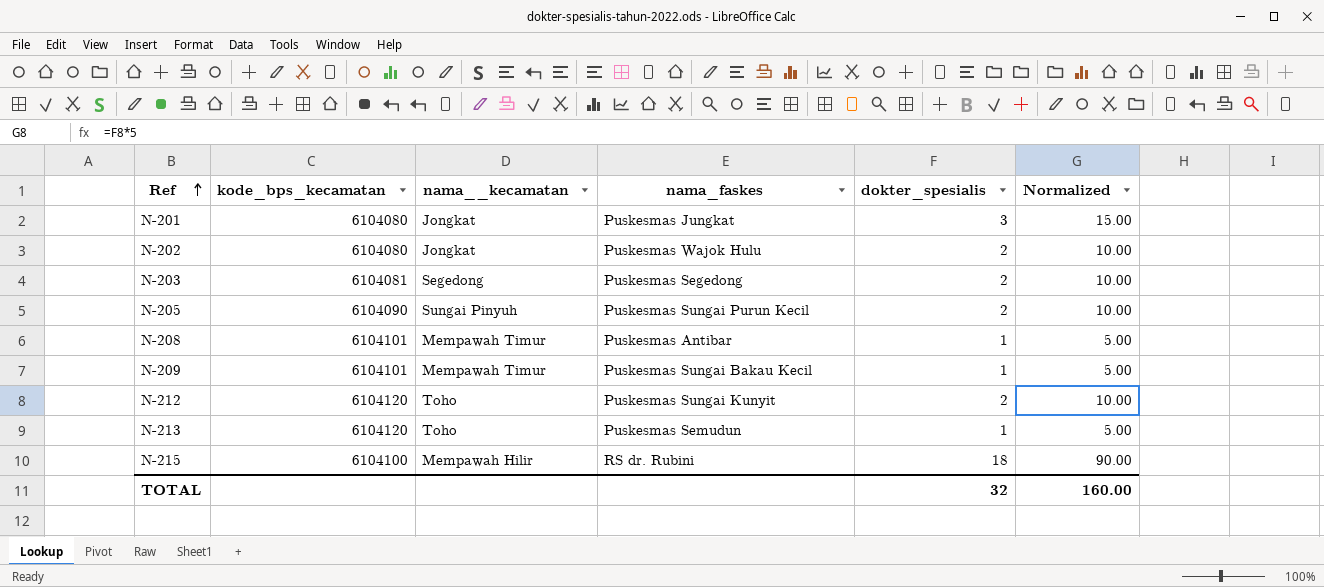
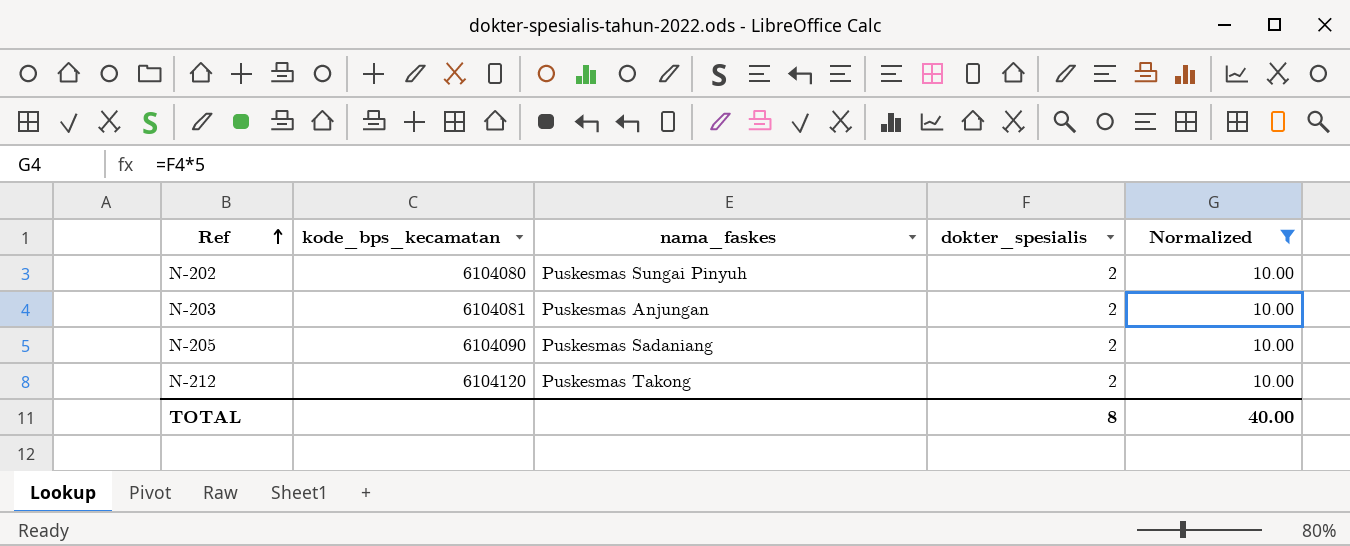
filter: none -> Normalized = 10.00
column nama__kecamatan | position: 3 -> none
N-202 | nama_faskes: Puskesmas Wajok Hulu -> Puskesmas Sungai Pinyuh
N-203 | nama_faskes: Puskesmas Segedong -> Puskesmas Anjungan
N-205 | nama_faskes: Puskesmas Sungai Purun Kecil -> Puskesmas Sadaniang
N-212 | nama_faskes: Puskesmas Sungai Kunyit -> Puskesmas Takong
TOTAL | dokter_spesialis: 32 -> 8
TOTAL | Normalized: 160.00 -> 40.00

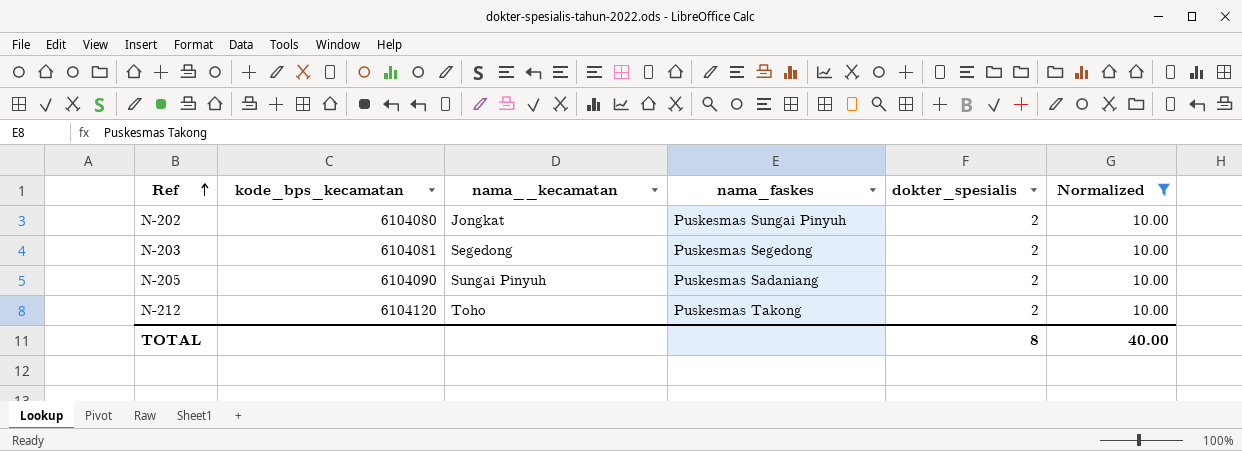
column nama__kecamatan | position: none -> 3
N-203 | nama_faskes: Puskesmas Anjungan -> Puskesmas Segedong

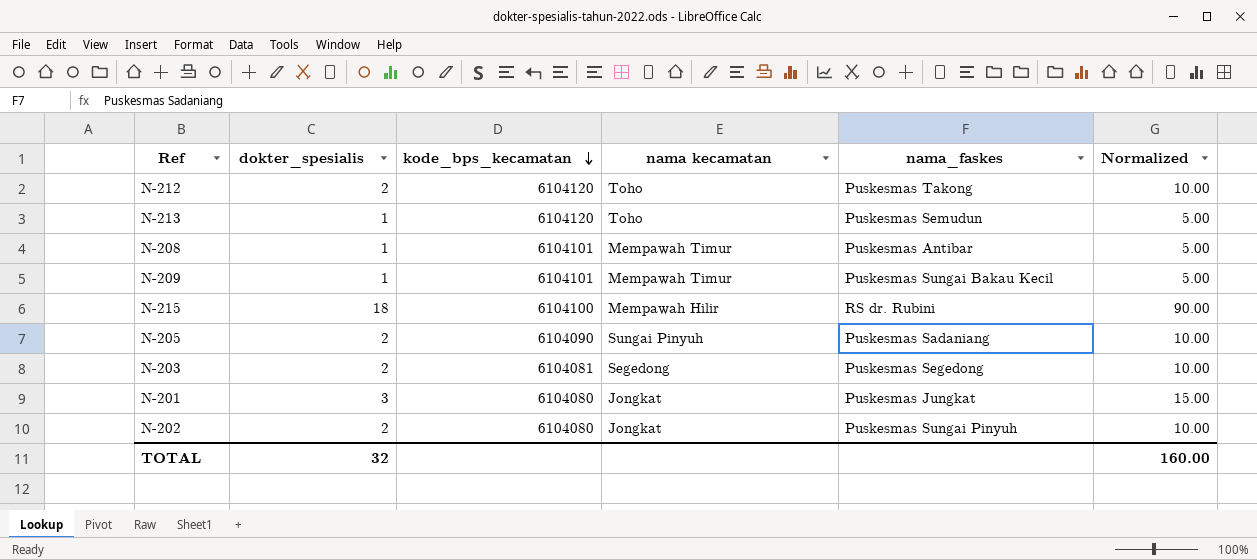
filter: Normalized = 10.00 -> none
row order: Ref ascending -> kode_bps_kecamatan descending
column dokter_spesialis | position: 5 -> 2
column name: nama__kecamatan -> nama kecamatan
TOTAL | dokter_spesialis: 8 -> 32
TOTAL | Normalized: 40.00 -> 160.00

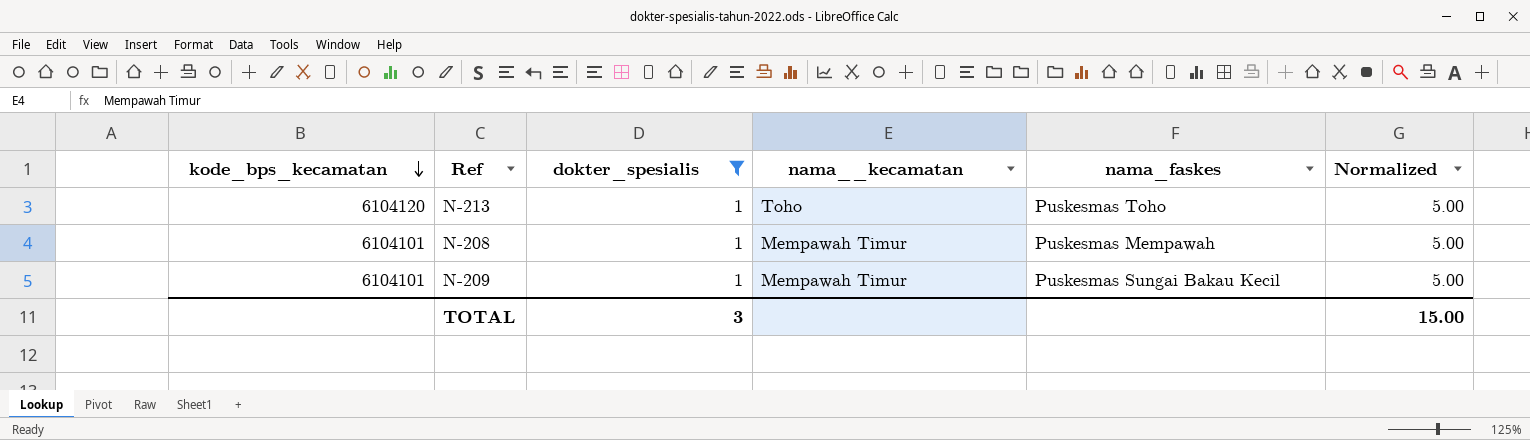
filter: none -> dokter_spesialis = 1
column kode_bps_kecamatan | position: 3 -> 1
column name: nama kecamatan -> nama__kecamatan
N-213 | nama_faskes: Puskesmas Semudun -> Puskesmas Toho
N-208 | nama_faskes: Puskesmas Antibar -> Puskesmas Mempawah
TOTAL | dokter_spesialis: 32 -> 3
TOTAL | Normalized: 160.00 -> 15.00

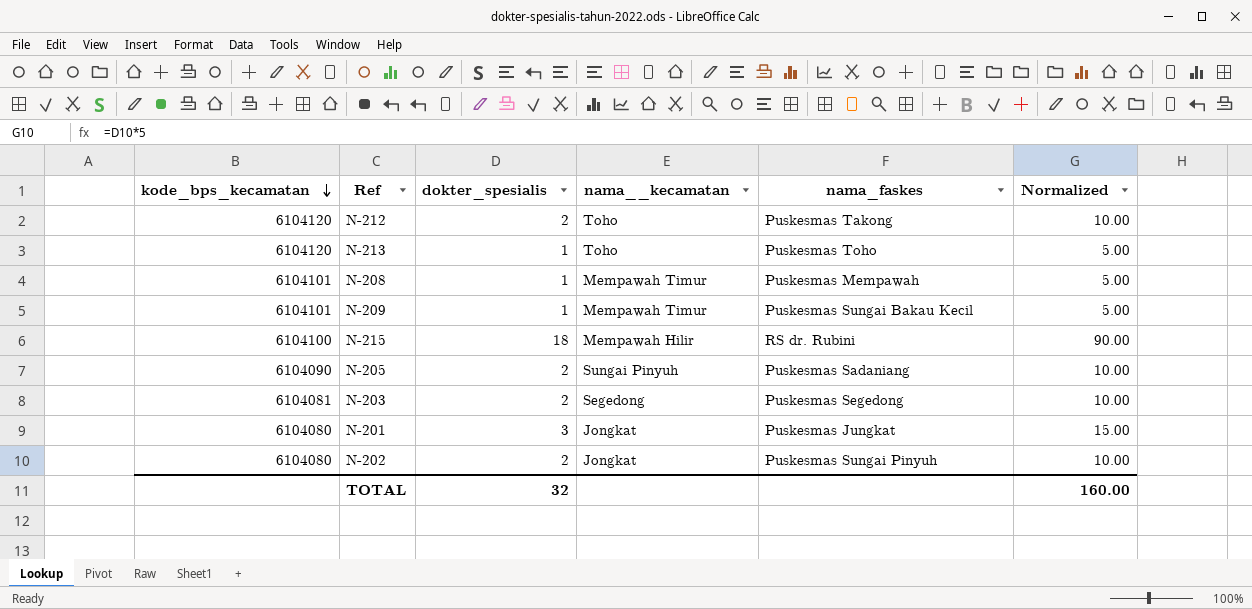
filter: dokter_spesialis = 1 -> none
TOTAL | dokter_spesialis: 3 -> 32
TOTAL | Normalized: 15.00 -> 160.00

